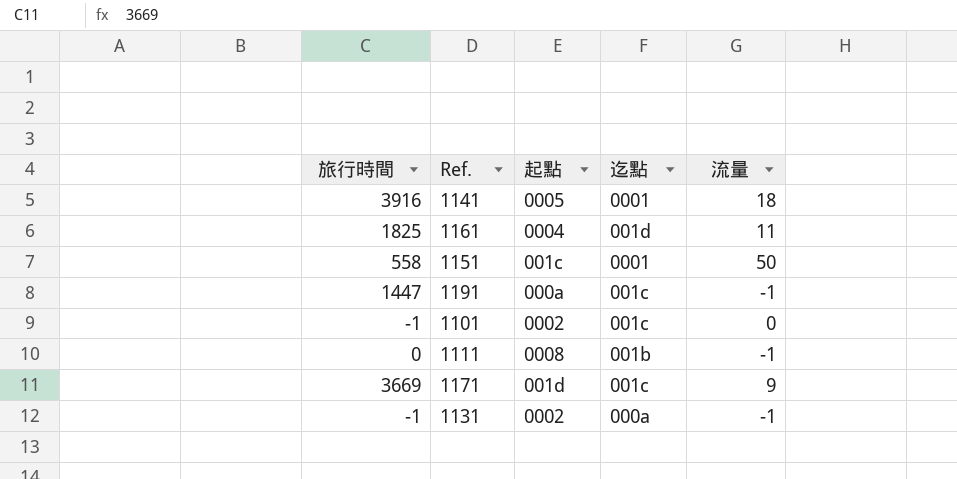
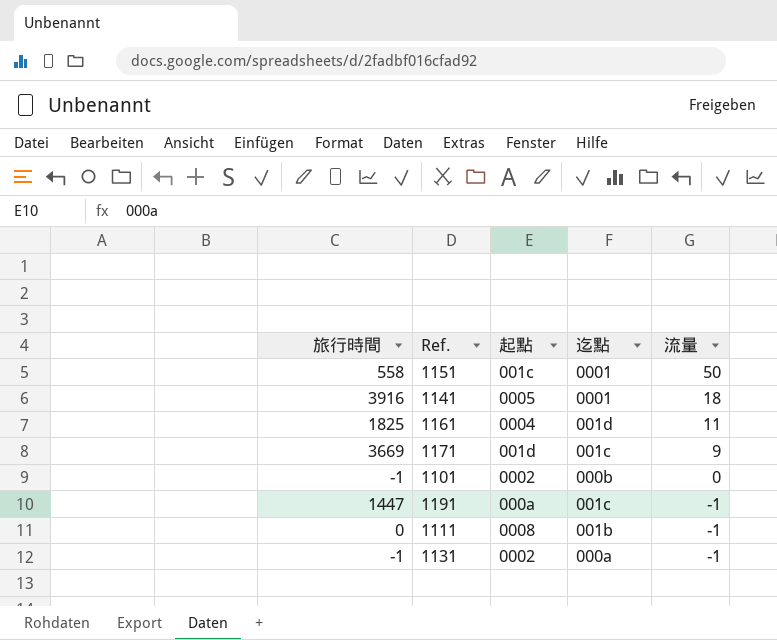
row order: none -> 流量 descending
1101 | 迄點: 001c -> 000b

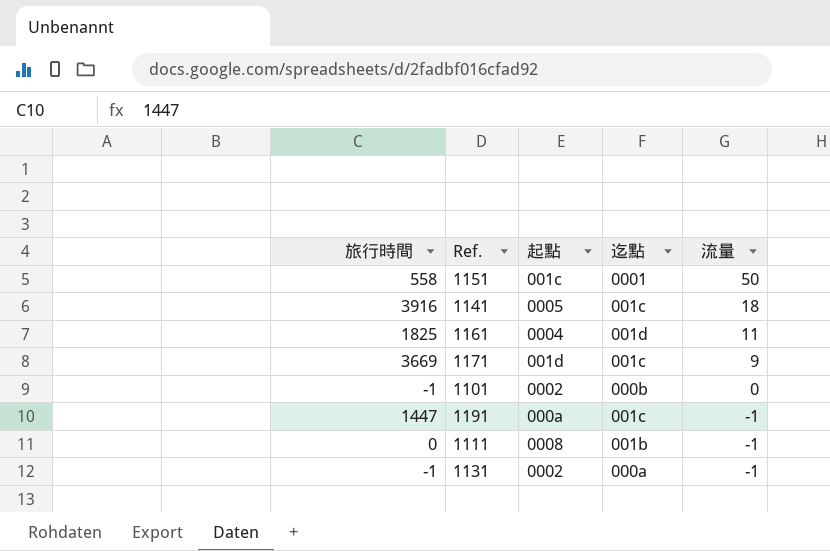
1141 | 迄點: 0001 -> 001c

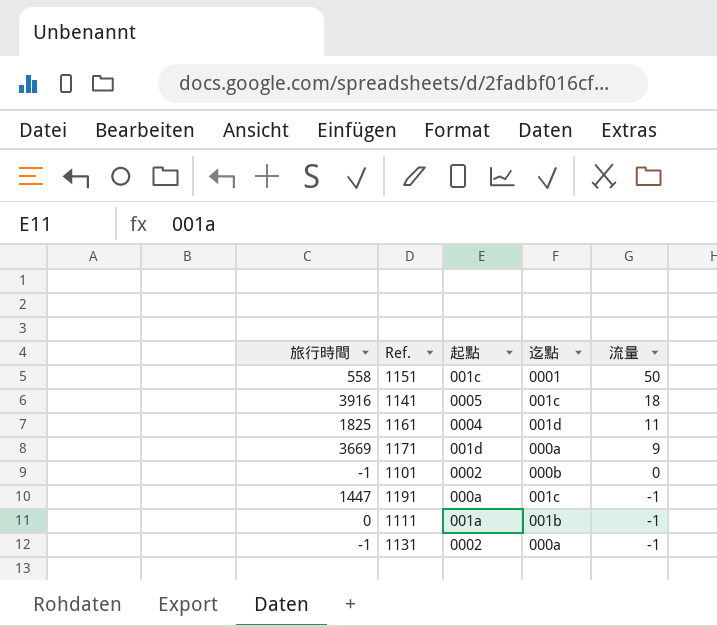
1171 | 迄點: 001c -> 000a
1111 | 起點: 0008 -> 001a

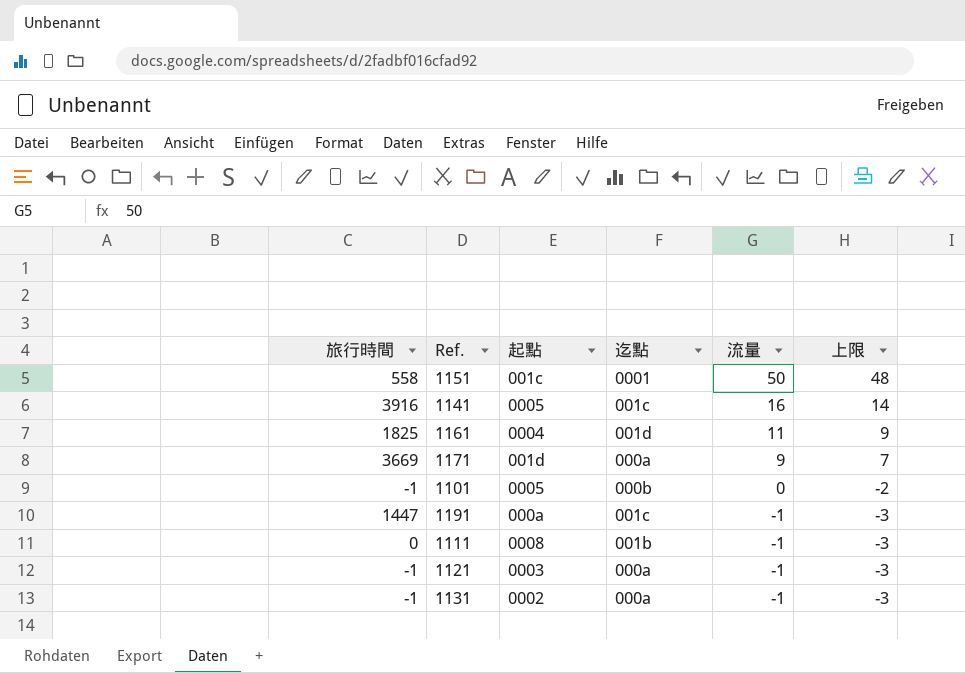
column 上限 | formula: none -> [流量] - 2
1141 | 流量: 18 -> 16
1101 | 起點: 0002 -> 0005
1111 | 起點: 001a -> 0008
row 1121: none -> -1 | 0003 | 000a | -1 | -3

